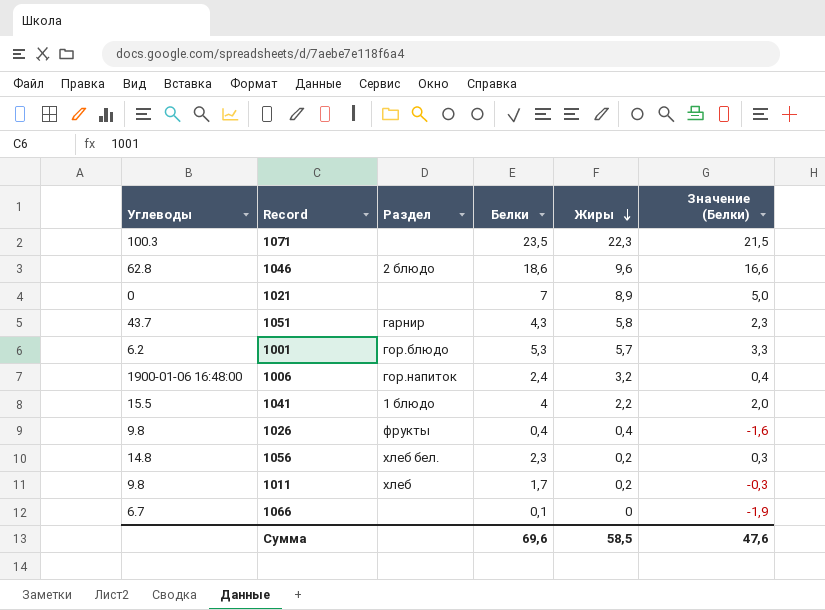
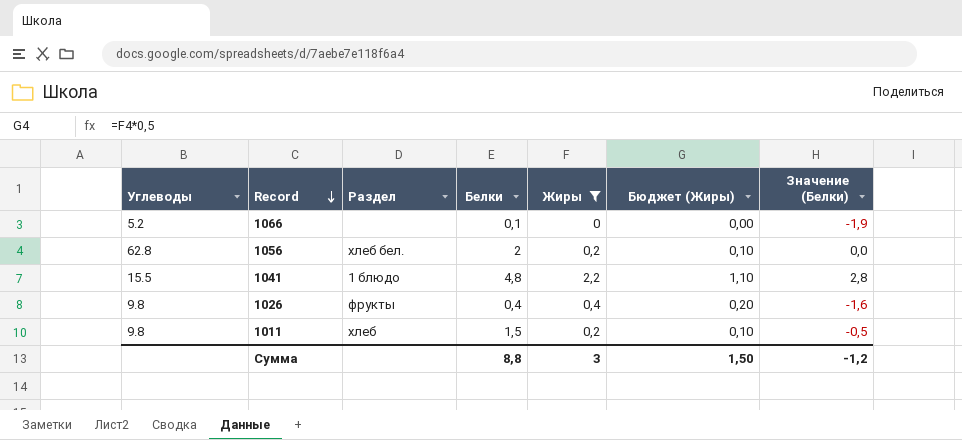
filter: none -> Жиры <= 2,2
row order: Жиры descending -> Record descending
column Бюджет (Жиры) | formula: none -> [Жиры] * 0,5
1066 | Углеводы: 6.7 -> 5.2
1056 | Углеводы: 14.8 -> 62.8
1056 | Белки: 2,3 -> 2
1056 | Значение (Белки): 0,3 -> 0,0
1041 | Белки: 4 -> 4,8
1041 | Значение (Белки): 2,0 -> 2,8
1011 | Белки: 1,7 -> 1,5
1011 | Значение (Белки): -0,3 -> -0,5
Сумма | Белки: 69,6 -> 8,8
Сумма | Жиры: 58,5 -> 3
Сумма | Значение (Белки): 47,6 -> -1,2

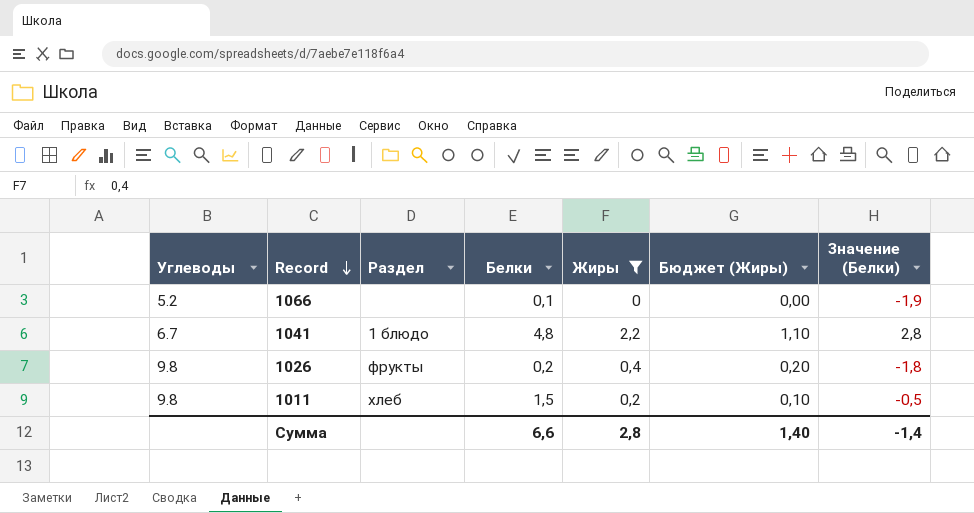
row 1056: 62.8 | хлеб бел. | 2 | 0,2 | 0,10 | 0,0 -> none
1041 | Углеводы: 15.5 -> 6.7
1026 | Белки: 0,4 -> 0,2
1026 | Значение (Белки): -1,6 -> -1,8
Сумма | Белки: 8,8 -> 6,6
Сумма | Жиры: 3 -> 2,8
Сумма | Бюджет (Жиры): 1,50 -> 1,40
Сумма | Значение (Белки): -1,2 -> -1,4

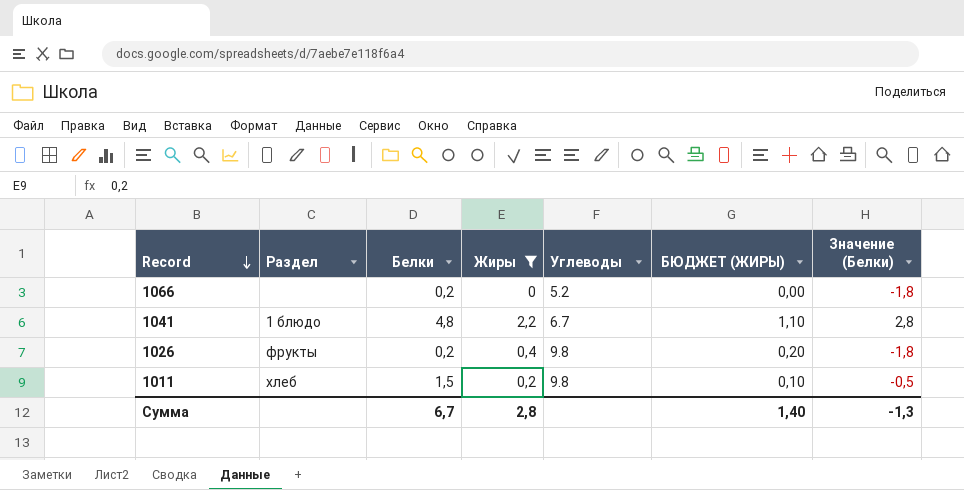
column Углеводы | position: 1 -> 5
column name: Бюджет (Жиры) -> БЮДЖЕТ (ЖИРЫ)
1066 | Белки: 0,1 -> 0,2
1066 | Значение (Белки): -1,9 -> -1,8
Сумма | Белки: 6,6 -> 6,7
Сумма | Значение (Белки): -1,4 -> -1,3

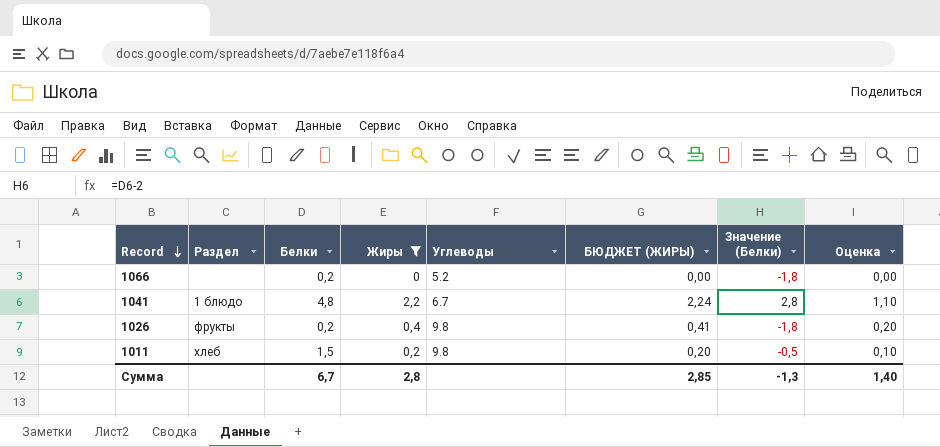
column БЮДЖЕТ (ЖИРЫ) | formula: [Жиры] * 0,5 -> [Жиры] * 1,02
column Оценка | formula: none -> [Жиры] * 0,5
Сумма | БЮДЖЕТ (ЖИРЫ): 1,40 -> 2,85

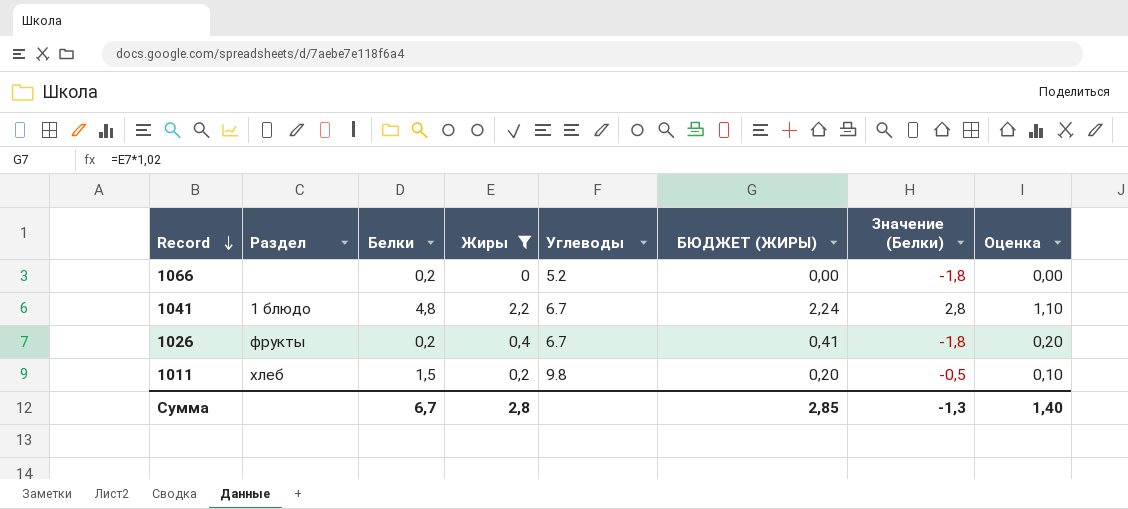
1026 | Углеводы: 9.8 -> 6.7

